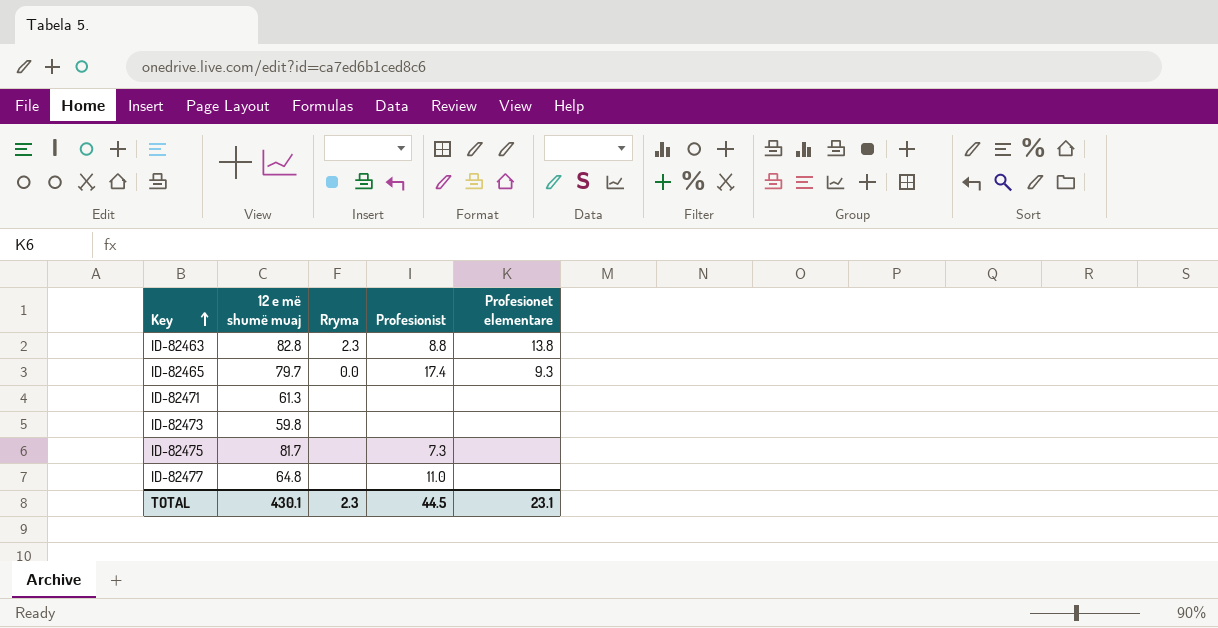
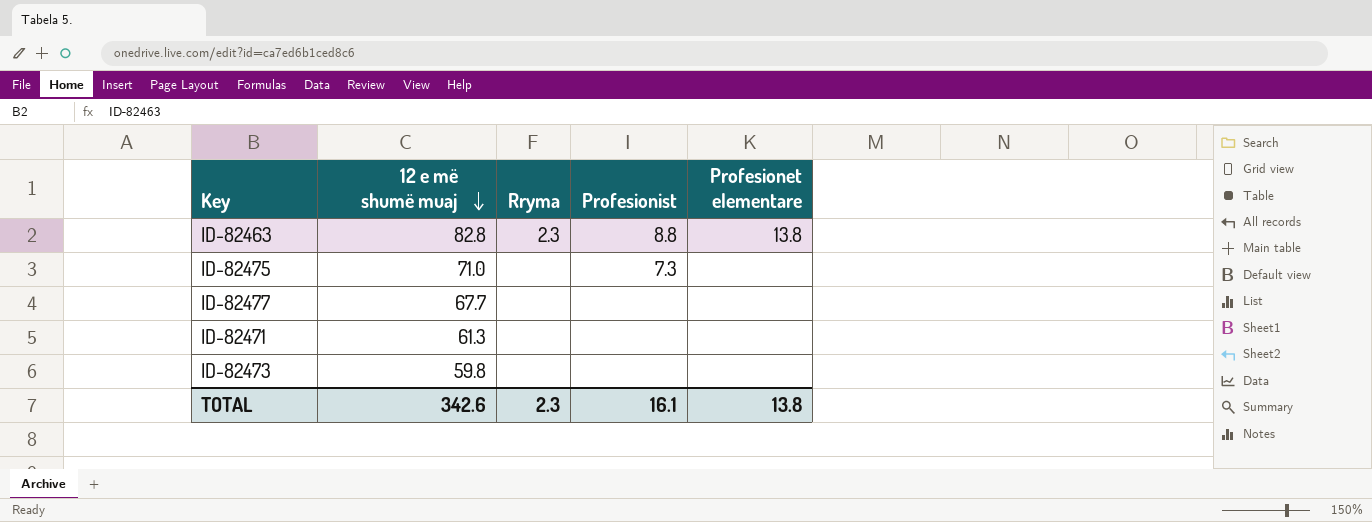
row order: Key ascending -> 12 e më shumë muaj descending
row ID-82465: 79.7 | 0.0 | 17.4 | 9.3 -> none
ID-82475 | 12 e më shumë muaj: 81.7 -> 71.0
ID-82477 | 12 e më shumë muaj: 64.8 -> 67.7
ID-82477 | Profesionist: 11.0 -> none
TOTAL | 12 e më shumë muaj: 430.1 -> 342.6
TOTAL | Profesionist: 44.5 -> 16.1
TOTAL | Profesionet elementare: 23.1 -> 13.8

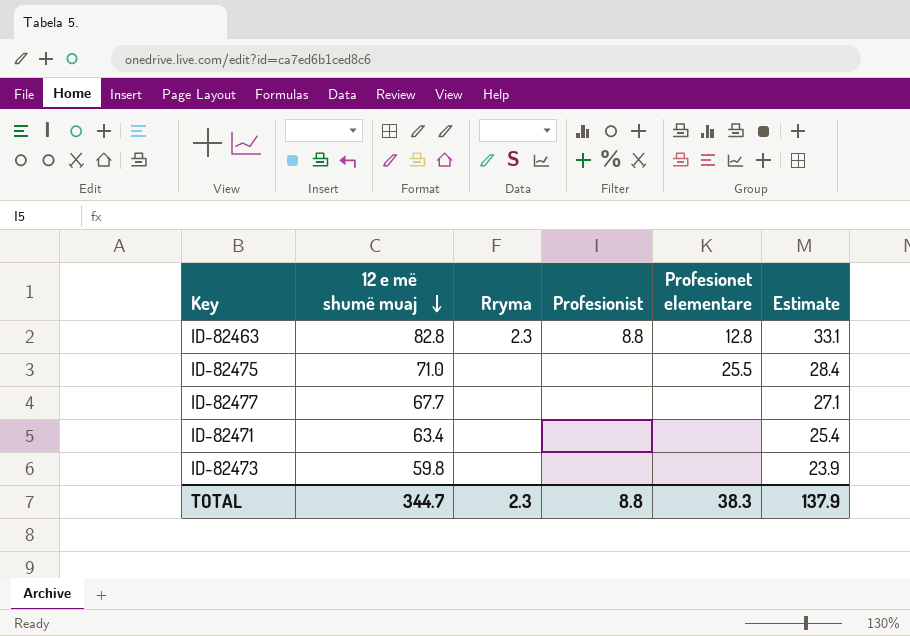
column Estimate | formula: none -> [12 e më shumë muaj] * 0.4
ID-82463 | Profesionet elementare: 13.8 -> 12.8
ID-82475 | Profesionist: 7.3 -> none
ID-82475 | Profesionet elementare: none -> 25.5
ID-82471 | 12 e më shumë muaj: 61.3 -> 63.4
TOTAL | 12 e më shumë muaj: 342.6 -> 344.7
TOTAL | Profesionist: 16.1 -> 8.8
TOTAL | Profesionet elementare: 13.8 -> 38.3

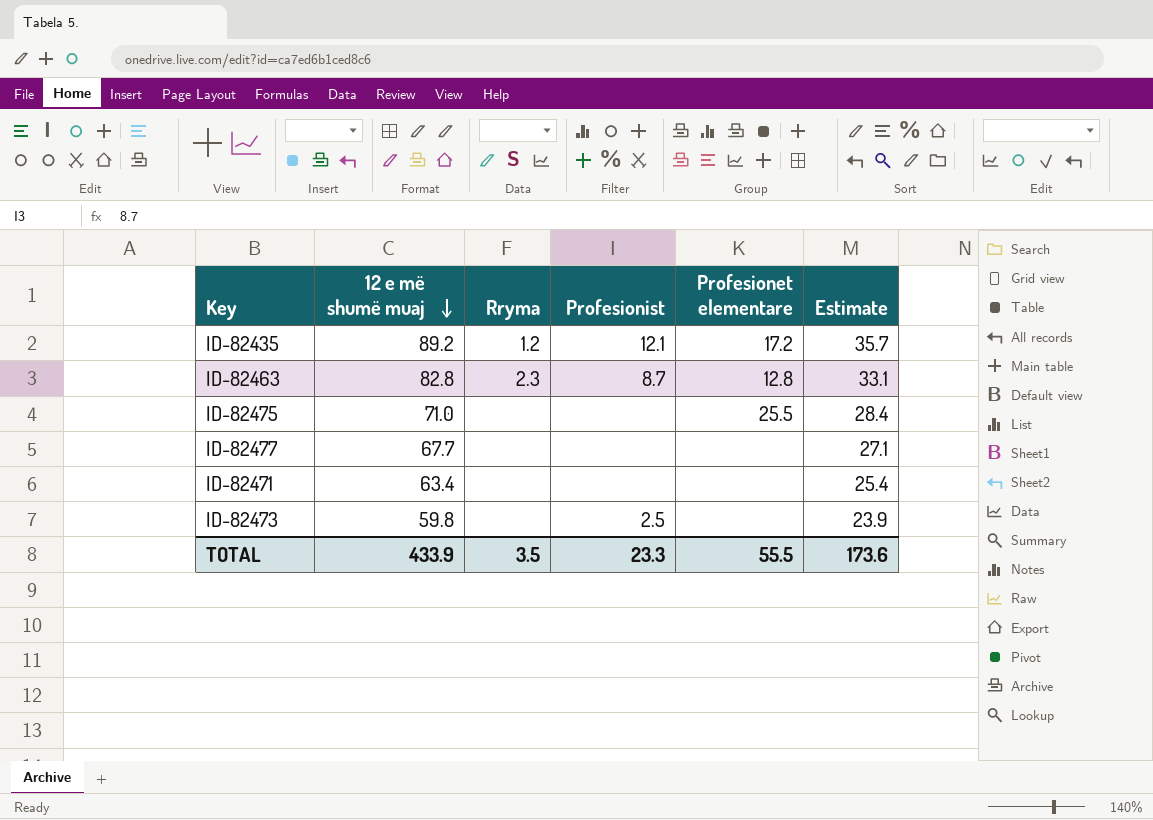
row ID-82435: none -> 89.2 | 1.2 | 12.1 | 17.2 | 35.7
ID-82463 | Profesionist: 8.8 -> 8.7
ID-82473 | Profesionist: none -> 2.5
TOTAL | 12 e më shumë muaj: 344.7 -> 433.9
TOTAL | Rryma: 2.3 -> 3.5
TOTAL | Profesionist: 8.8 -> 23.3
TOTAL | Profesionet elementare: 38.3 -> 55.5
TOTAL | Estimate: 137.9 -> 173.6

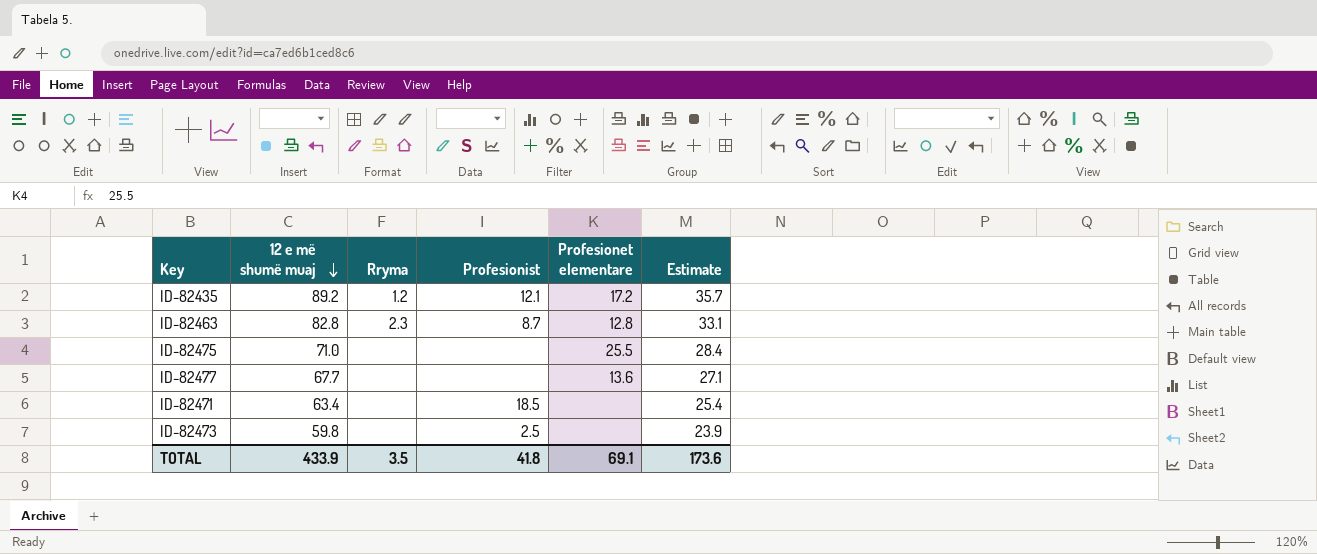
ID-82477 | Profesionet elementare: none -> 13.6
ID-82471 | Profesionist: none -> 18.5
TOTAL | Profesionist: 23.3 -> 41.8
TOTAL | Profesionet elementare: 55.5 -> 69.1

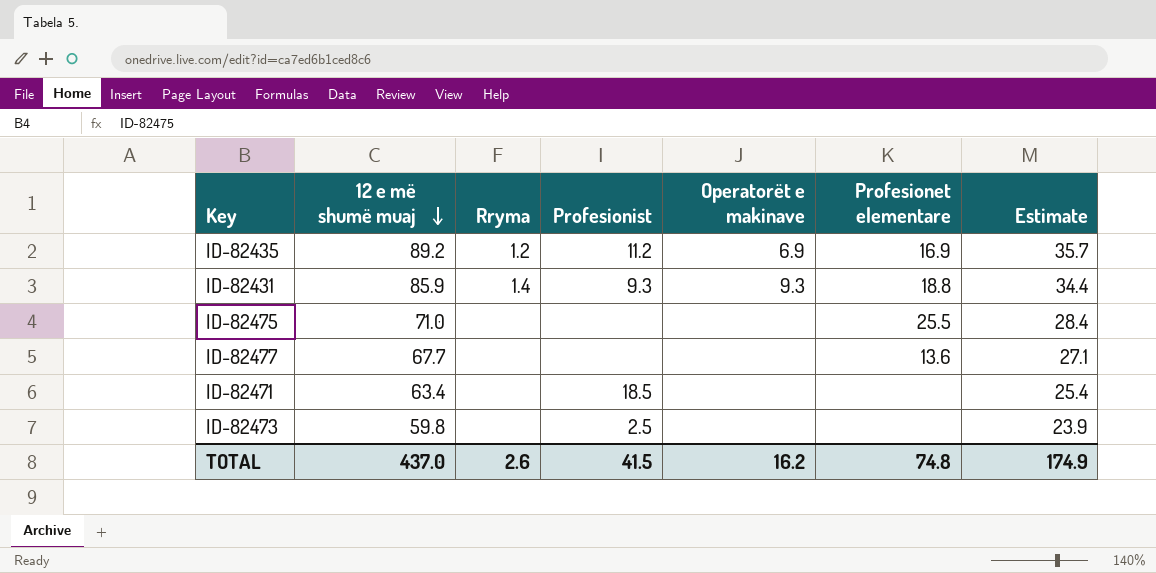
column Operatorët e makinave | position: none -> 5
row ID-82463: 82.8 | 2.3 | 8.7 | 12.8 | 33.1 -> none
ID-82435 | Profesionist: 12.1 -> 11.2
ID-82435 | Profesionet elementare: 17.2 -> 16.9
row ID-82431: none -> 85.9 | 1.4 | 9.3 | 9.3 | 18.8 | 34.4
TOTAL | 12 e më shumë muaj: 433.9 -> 437.0
TOTAL | Rryma: 3.5 -> 2.6
TOTAL | Profesionist: 41.8 -> 41.5
TOTAL | Profesionet elementare: 69.1 -> 74.8
TOTAL | Estimate: 173.6 -> 174.9

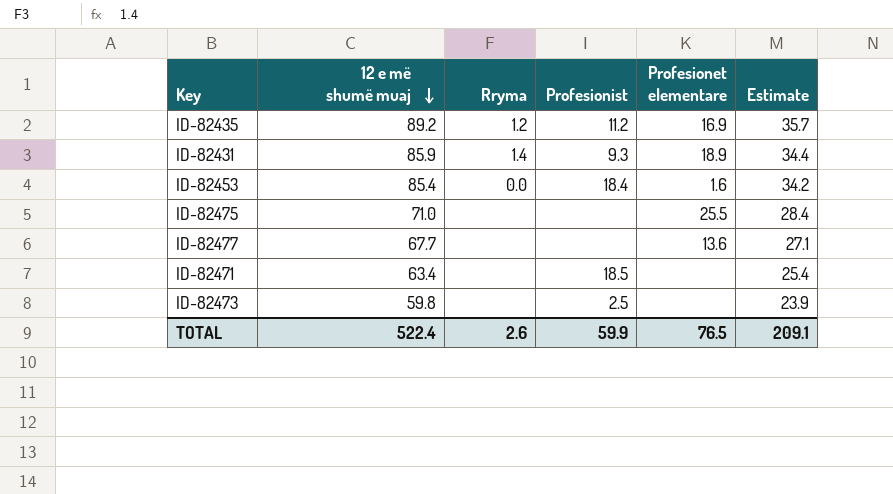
column Operatorët e makinave | position: 5 -> none
ID-82431 | Profesionet elementare: 18.8 -> 18.9
row ID-82453: none -> 85.4 | 0.0 | 18.4 | 1.6 | 34.2
TOTAL | 12 e më shumë muaj: 437.0 -> 522.4
TOTAL | Profesionist: 41.5 -> 59.9
TOTAL | Profesionet elementare: 74.8 -> 76.5
TOTAL | Estimate: 174.9 -> 209.1

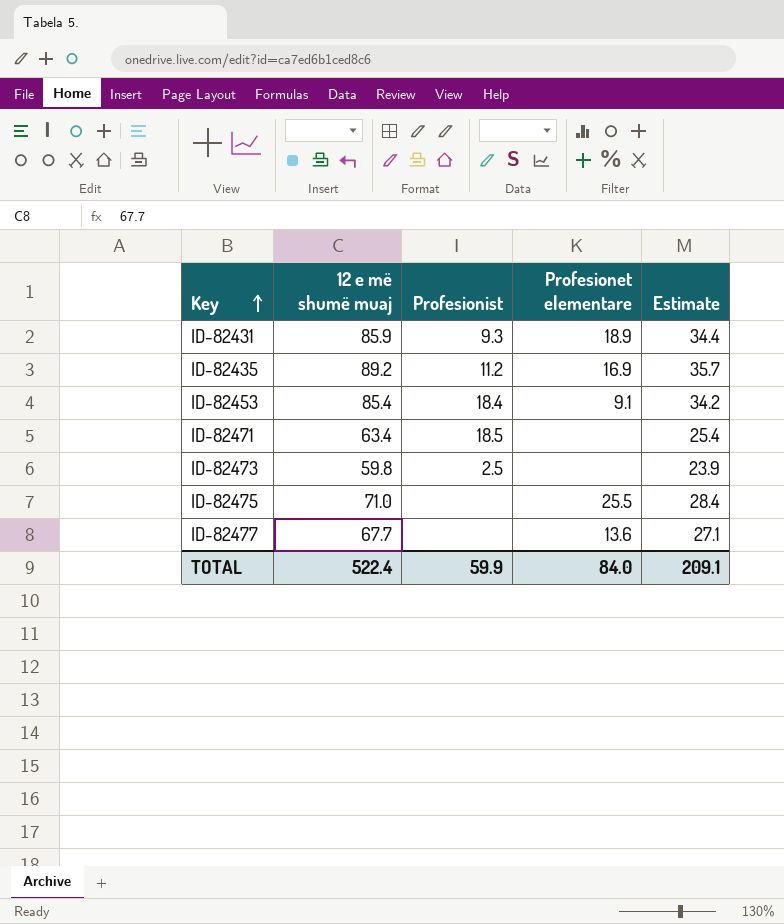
row order: 12 e më shumë muaj descending -> Key ascending
column Rryma | position: 3 -> none
ID-82453 | Profesionet elementare: 1.6 -> 9.1
TOTAL | Profesionet elementare: 76.5 -> 84.0

